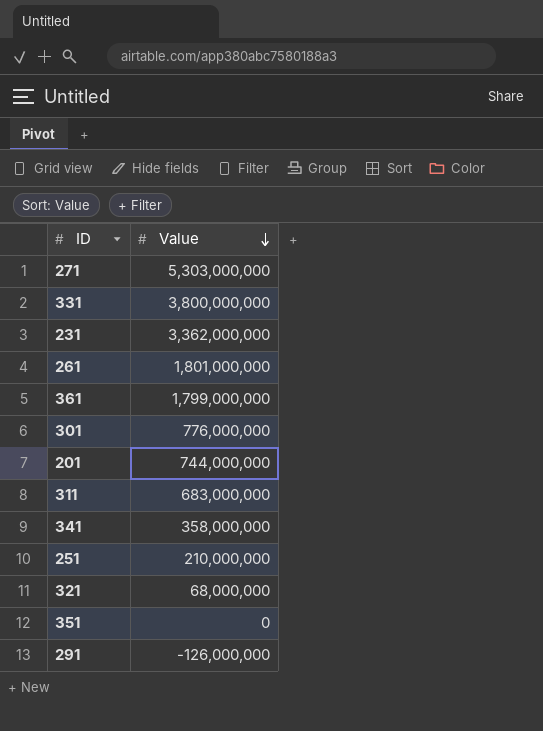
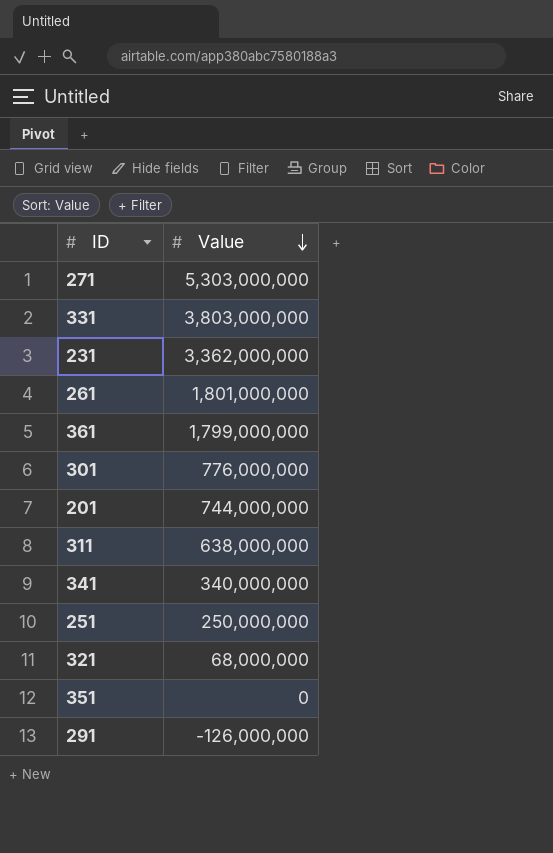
331 | Value: 3,800,000,000 -> 3,803,000,000
311 | Value: 683,000,000 -> 638,000,000
341 | Value: 358,000,000 -> 340,000,000
251 | Value: 210,000,000 -> 250,000,000

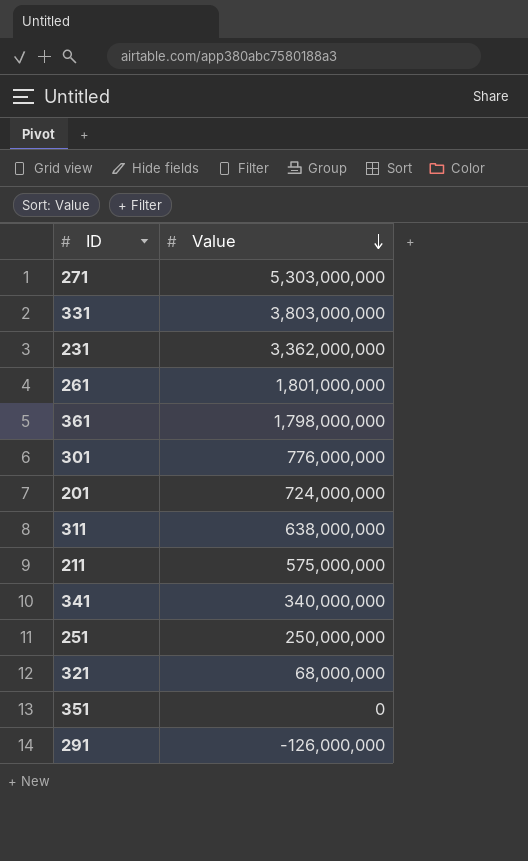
361 | Value: 1,799,000,000 -> 1,798,000,000
201 | Value: 744,000,000 -> 724,000,000
row 211: none -> 575,000,000

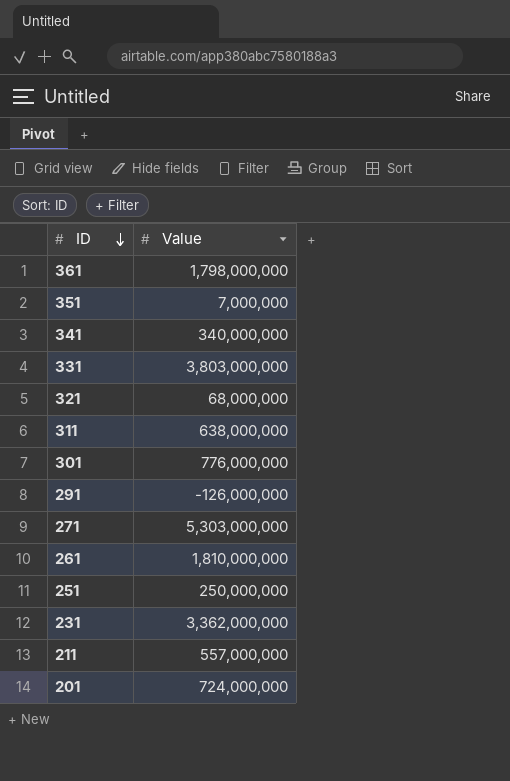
row order: Value descending -> ID descending
351 | Value: 0 -> 7,000,000
261 | Value: 1,801,000,000 -> 1,810,000,000
211 | Value: 575,000,000 -> 557,000,000

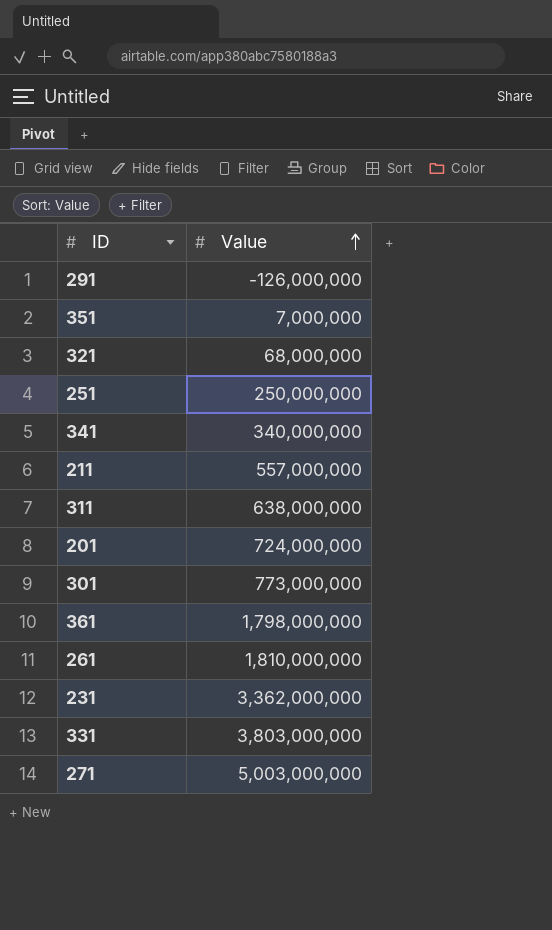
row order: ID descending -> Value ascending
301 | Value: 776,000,000 -> 773,000,000
271 | Value: 5,303,000,000 -> 5,003,000,000

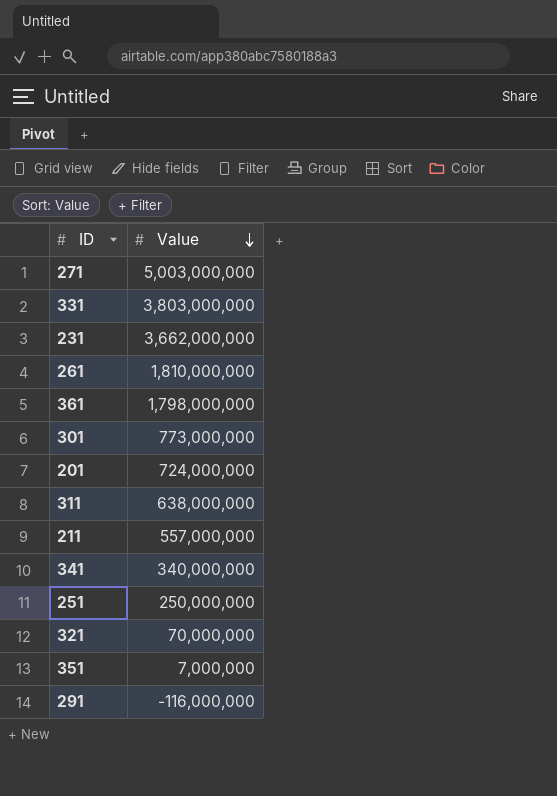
row order: Value ascending -> Value descending
231 | Value: 3,362,000,000 -> 3,662,000,000
321 | Value: 68,000,000 -> 70,000,000
291 | Value: -126,000,000 -> -116,000,000

